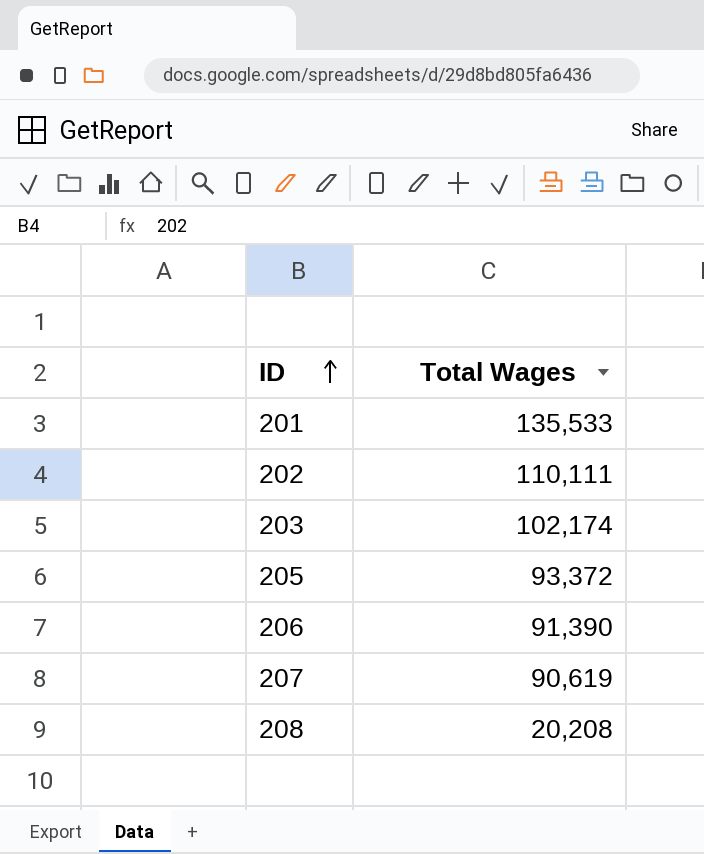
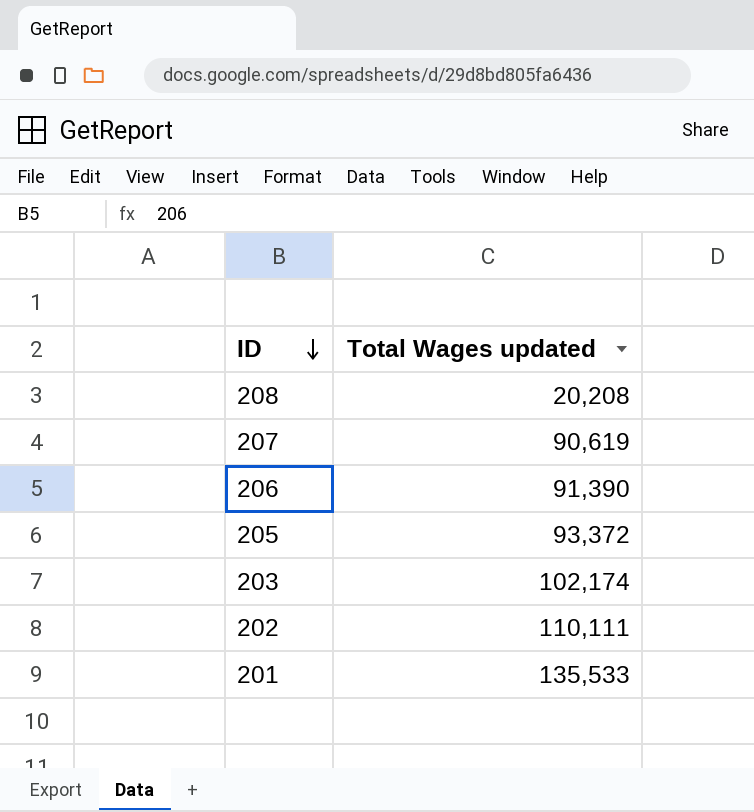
row order: ID ascending -> ID descending
column name: Total Wages -> Total Wages updated

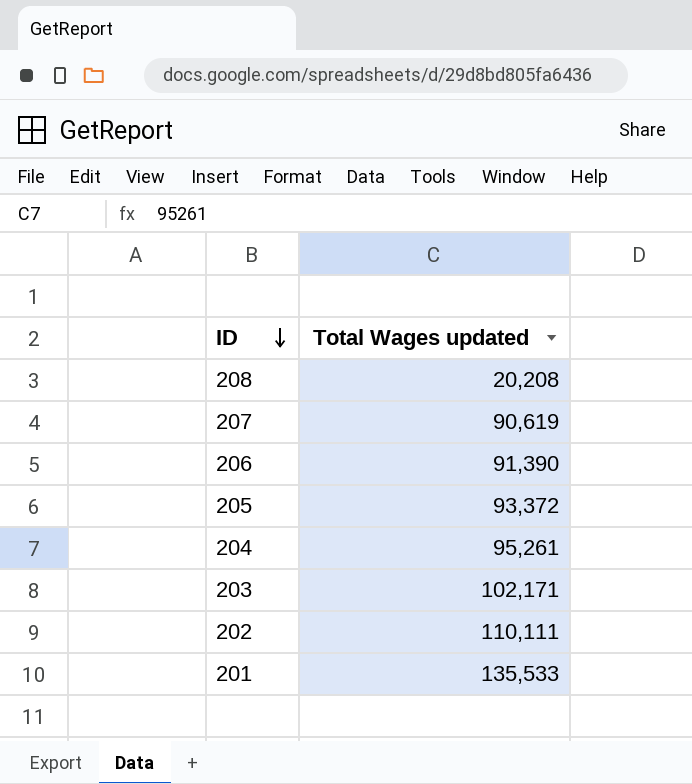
row 204: none -> 95,261
203 | Total Wages updated: 102,174 -> 102,171

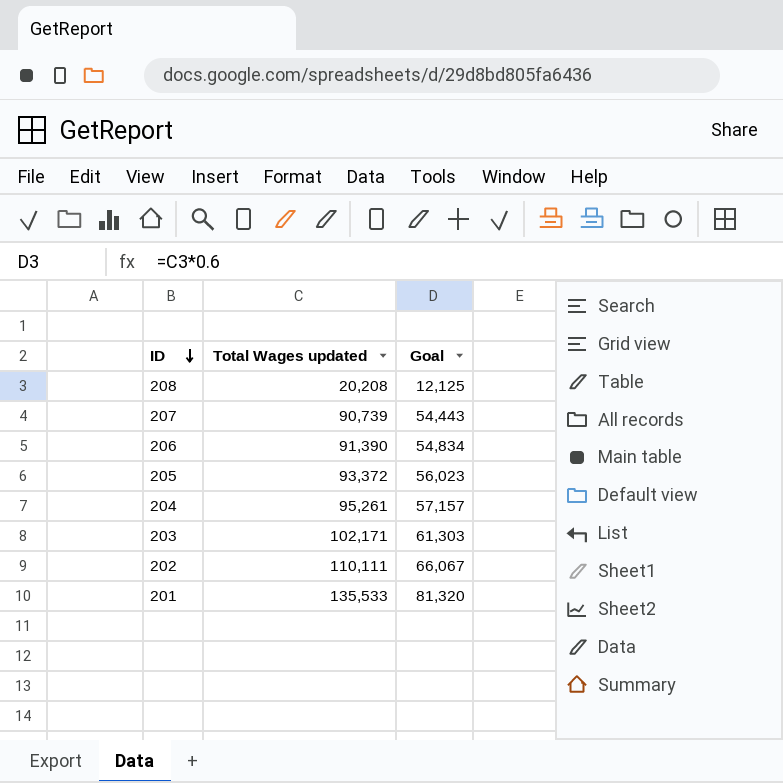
column Goal | formula: none -> [Total Wages updated] * 0.6
207 | Total Wages updated: 90,619 -> 90,739

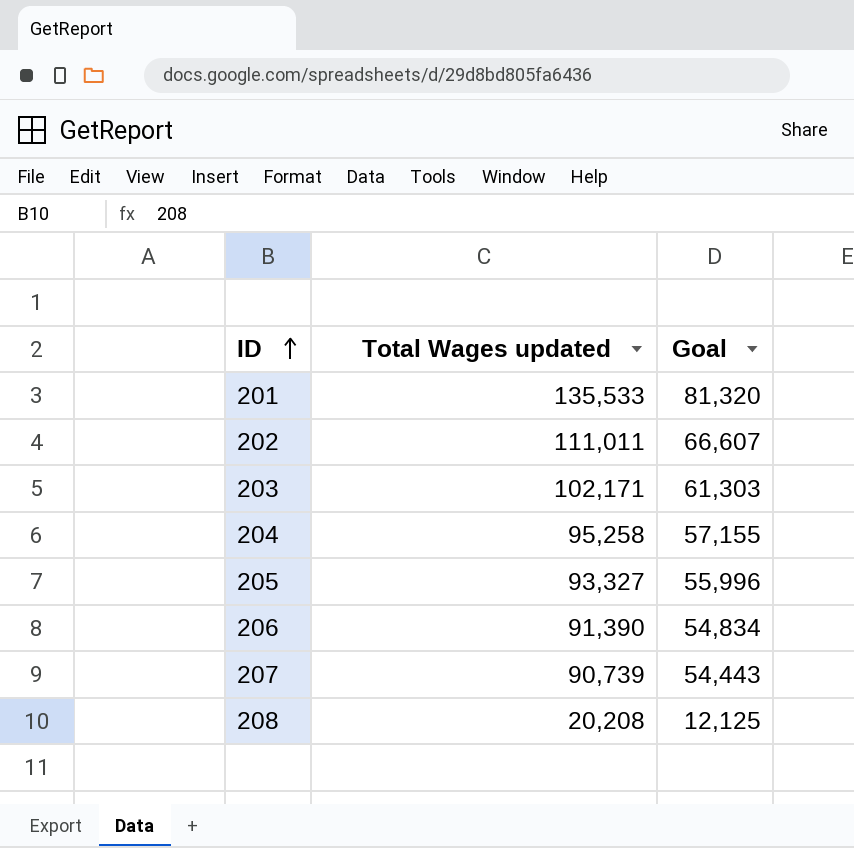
row order: ID descending -> ID ascending
202 | Total Wages updated: 110,111 -> 111,011
202 | Goal: 66,067 -> 66,607
204 | Total Wages updated: 95,261 -> 95,258
204 | Goal: 57,157 -> 57,155
205 | Total Wages updated: 93,372 -> 93,327
205 | Goal: 56,023 -> 55,996

